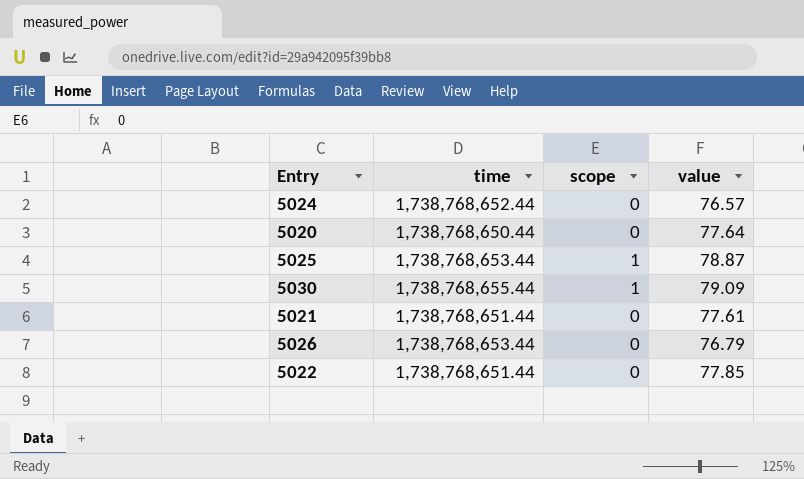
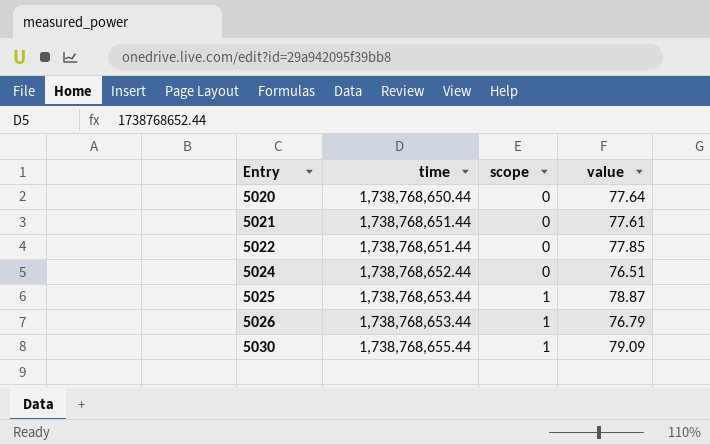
row order: none -> Entry ascending
5024 | value: 76.57 -> 76.51
5026 | scope: 0 -> 1

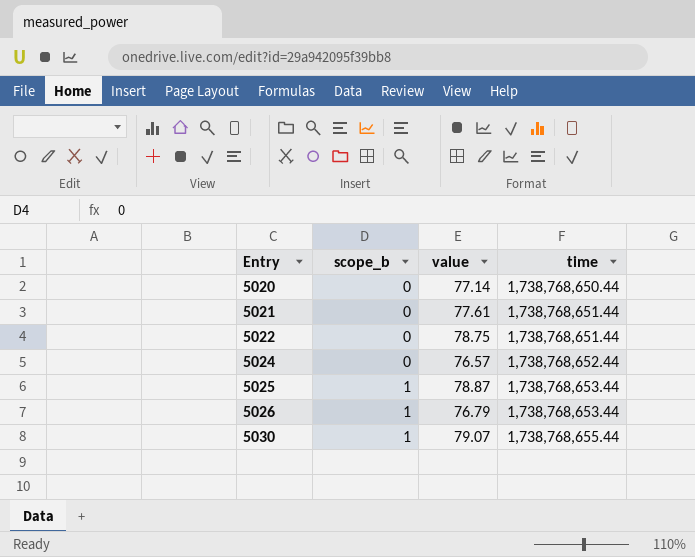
column name: scope -> scope_b
column time | position: 2 -> 4
5020 | value: 77.64 -> 77.14
5022 | value: 77.85 -> 78.75
5024 | value: 76.51 -> 76.57
5030 | value: 79.09 -> 79.07

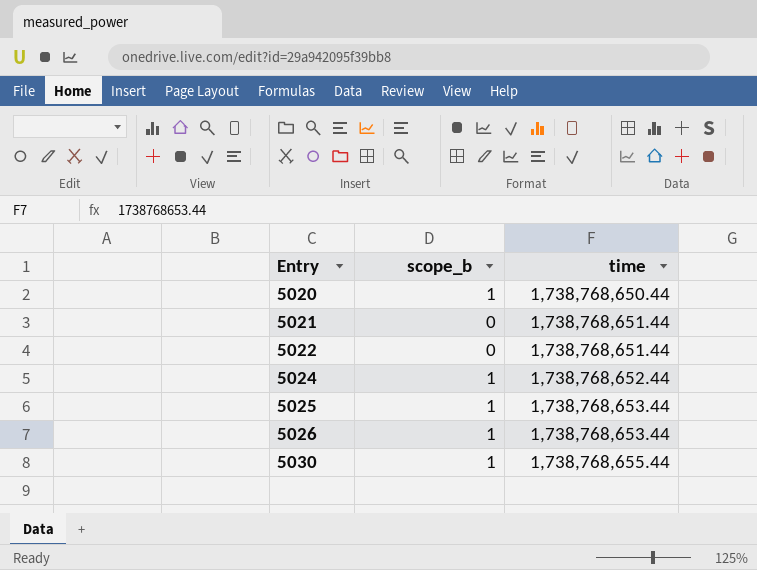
column value | position: 3 -> none
5020 | scope_b: 0 -> 1
5024 | scope_b: 0 -> 1

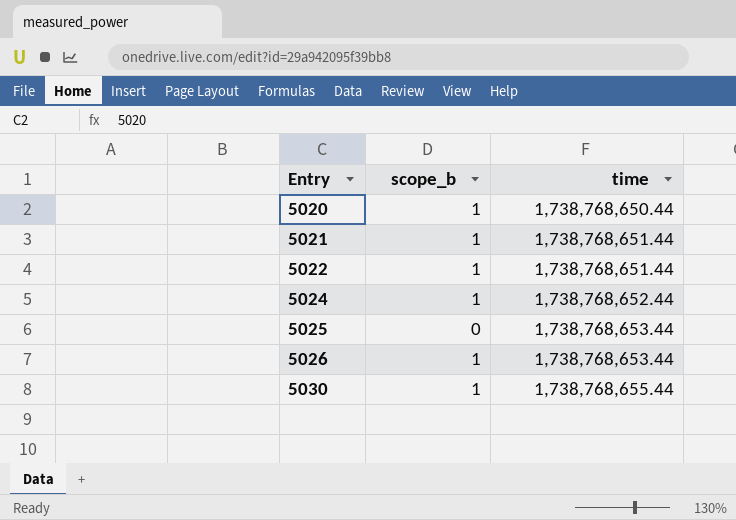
5021 | scope_b: 0 -> 1
5022 | scope_b: 0 -> 1
5025 | scope_b: 1 -> 0

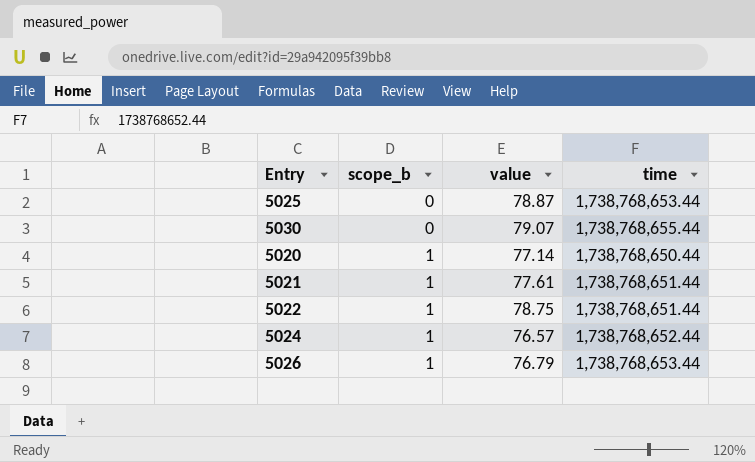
row order: Entry ascending -> scope_b ascending
column value | position: none -> 3
5030 | scope_b: 1 -> 0

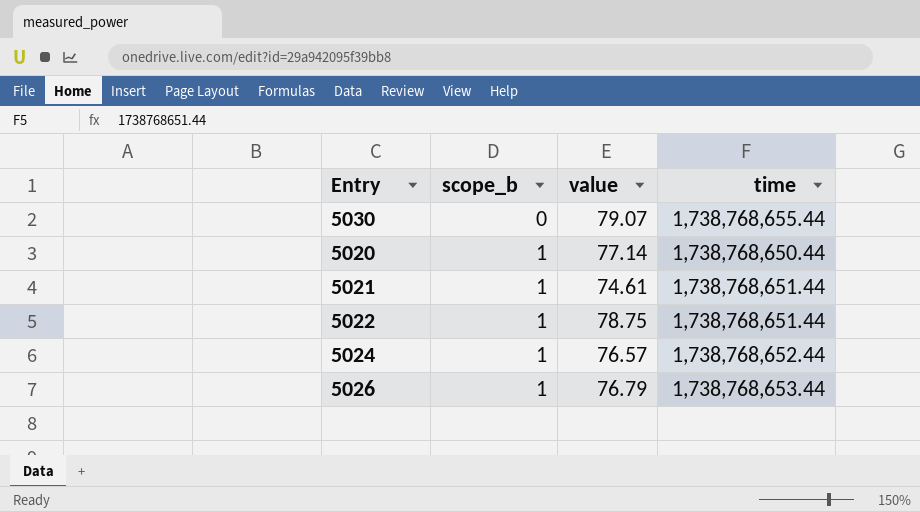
row 5025: 0 | 78.87 | 1,738,768,653.44 -> none
5021 | value: 77.61 -> 74.61

